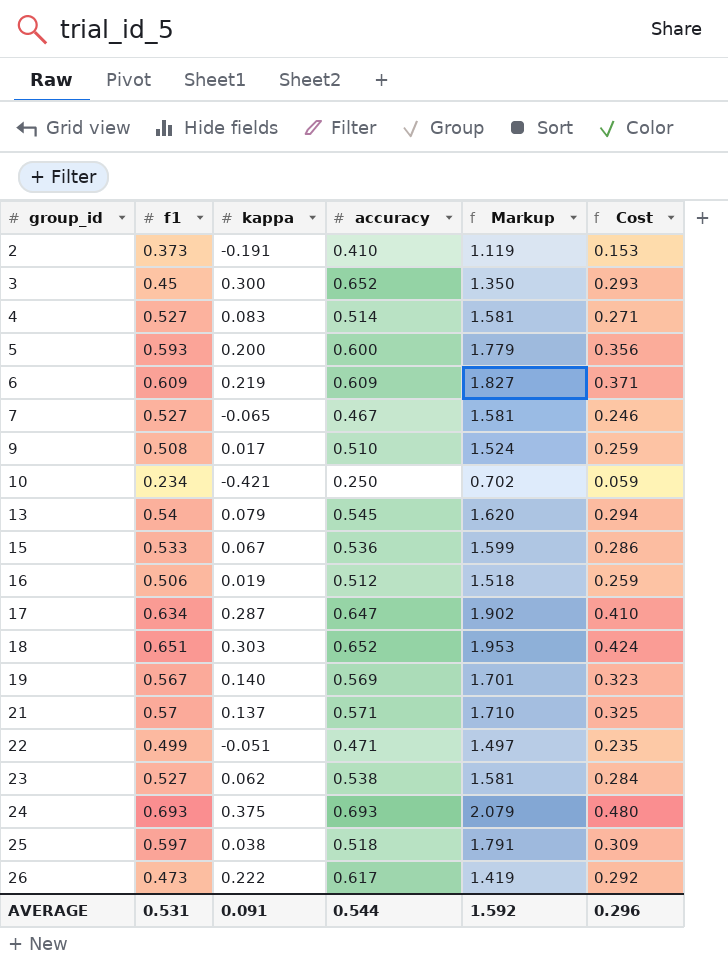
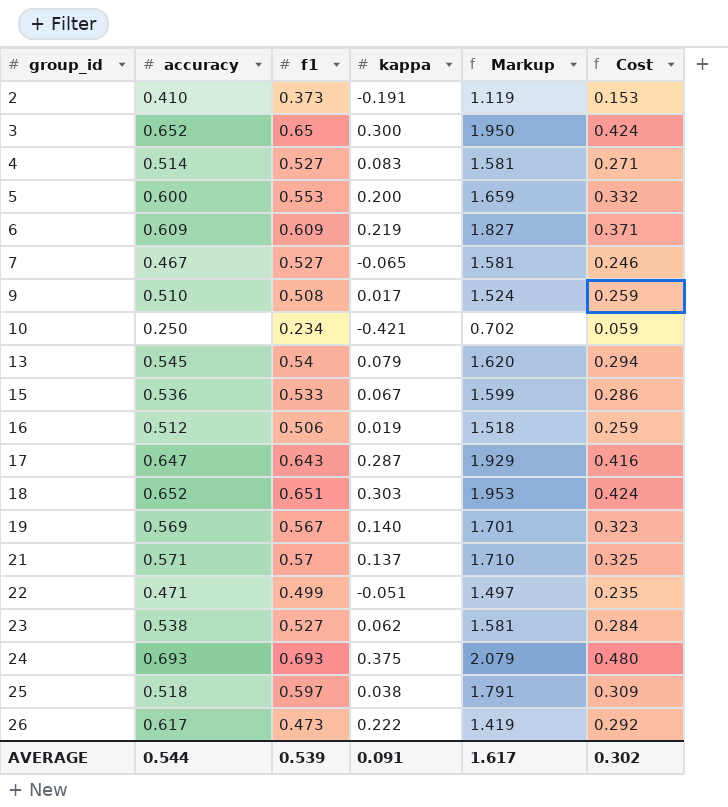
column accuracy | position: 4 -> 2
3 | f1: 0.45 -> 0.65
3 | Markup: 1.350 -> 1.950
3 | Cost: 0.293 -> 0.424
5 | f1: 0.593 -> 0.553
5 | Markup: 1.779 -> 1.659
5 | Cost: 0.356 -> 0.332
17 | f1: 0.634 -> 0.643
17 | Markup: 1.902 -> 1.929
17 | Cost: 0.410 -> 0.416
AVERAGE | f1: 0.531 -> 0.539
AVERAGE | Markup: 1.592 -> 1.617
AVERAGE | Cost: 0.296 -> 0.302

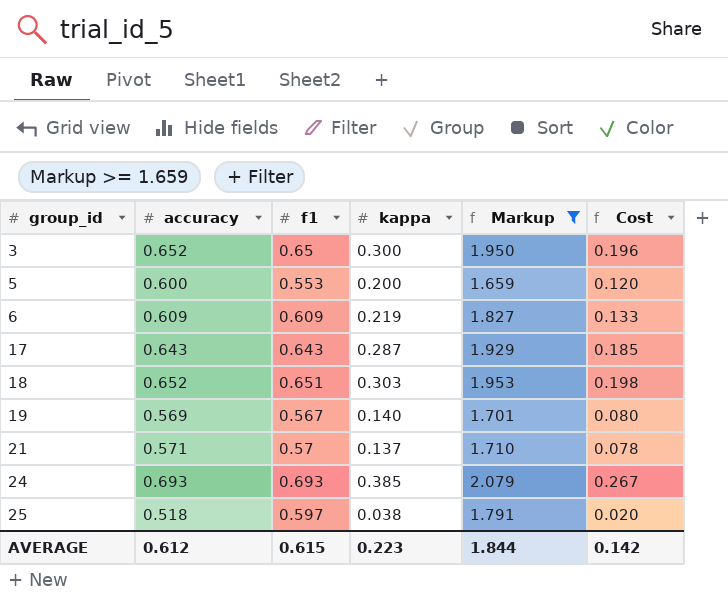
filter: none -> Markup >= 1.659
column Cost | formula: [accuracy] * [f1] -> [accuracy] * [kappa]
17 | accuracy: 0.647 -> 0.643
24 | kappa: 0.375 -> 0.385
AVERAGE | accuracy: 0.544 -> 0.612
AVERAGE | f1: 0.539 -> 0.615
AVERAGE | kappa: 0.091 -> 0.223
AVERAGE | Markup: 1.617 -> 1.844
AVERAGE | Cost: 0.302 -> 0.142

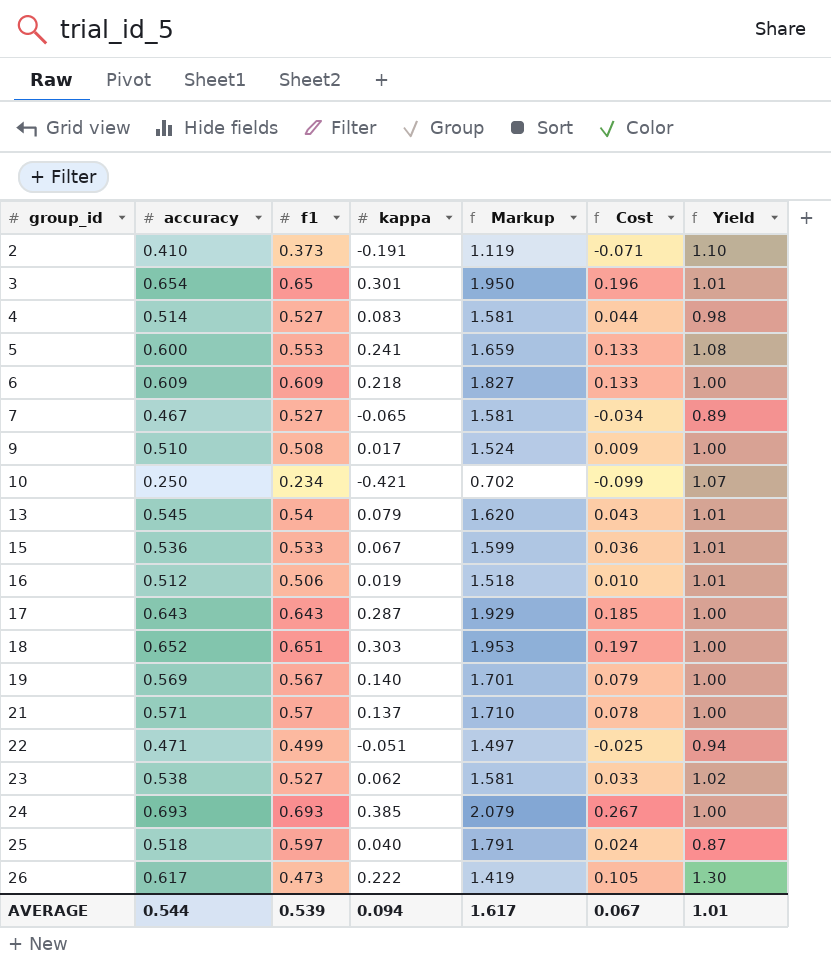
filter: Markup >= 1.659 -> none
column Cost | formula: [accuracy] * [kappa] -> [f1] * [kappa]
column Yield | formula: none -> [accuracy] / [f1]
3 | accuracy: 0.652 -> 0.654
3 | kappa: 0.300 -> 0.301
5 | kappa: 0.200 -> 0.241
6 | kappa: 0.219 -> 0.218
25 | kappa: 0.038 -> 0.040
AVERAGE | accuracy: 0.612 -> 0.544
AVERAGE | f1: 0.615 -> 0.539
AVERAGE | kappa: 0.223 -> 0.094
AVERAGE | Markup: 1.844 -> 1.617
AVERAGE | Cost: 0.142 -> 0.067

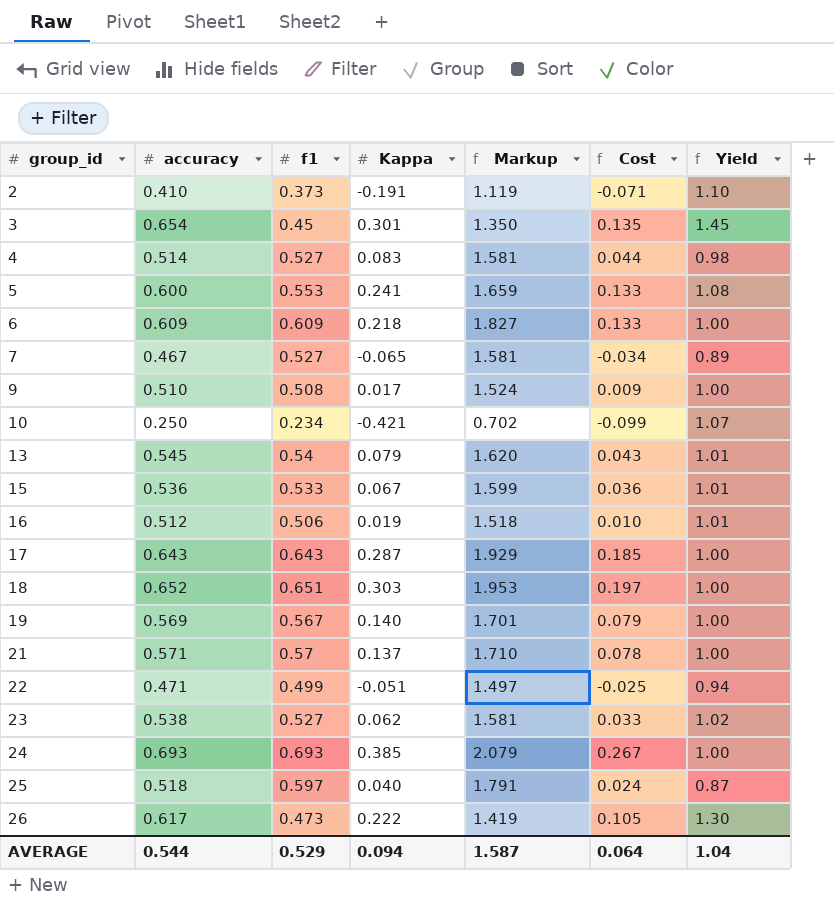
column name: kappa -> Kappa
3 | f1: 0.65 -> 0.45
3 | Markup: 1.950 -> 1.350
3 | Cost: 0.196 -> 0.135
3 | Yield: 1.01 -> 1.45
AVERAGE | f1: 0.539 -> 0.529
AVERAGE | Markup: 1.617 -> 1.587
AVERAGE | Cost: 0.067 -> 0.064
AVERAGE | Yield: 1.01 -> 1.04

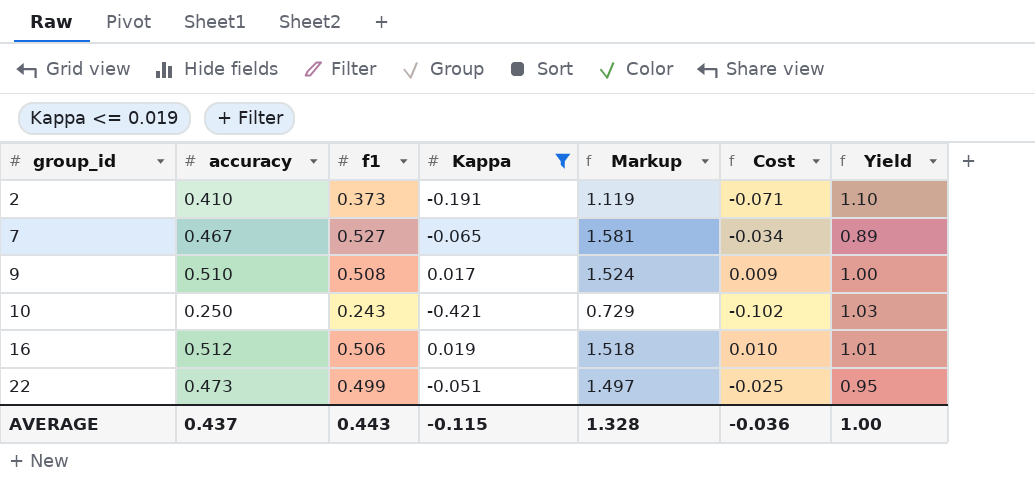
filter: none -> Kappa <= 0.019
10 | f1: 0.234 -> 0.243
10 | Markup: 0.702 -> 0.729
10 | Cost: -0.099 -> -0.102
10 | Yield: 1.07 -> 1.03
22 | accuracy: 0.471 -> 0.473
22 | Yield: 0.94 -> 0.95
AVERAGE | accuracy: 0.544 -> 0.437
AVERAGE | f1: 0.529 -> 0.443
AVERAGE | Kappa: 0.094 -> -0.115
AVERAGE | Markup: 1.587 -> 1.328
AVERAGE | Cost: 0.064 -> -0.036
AVERAGE | Yield: 1.04 -> 1.00

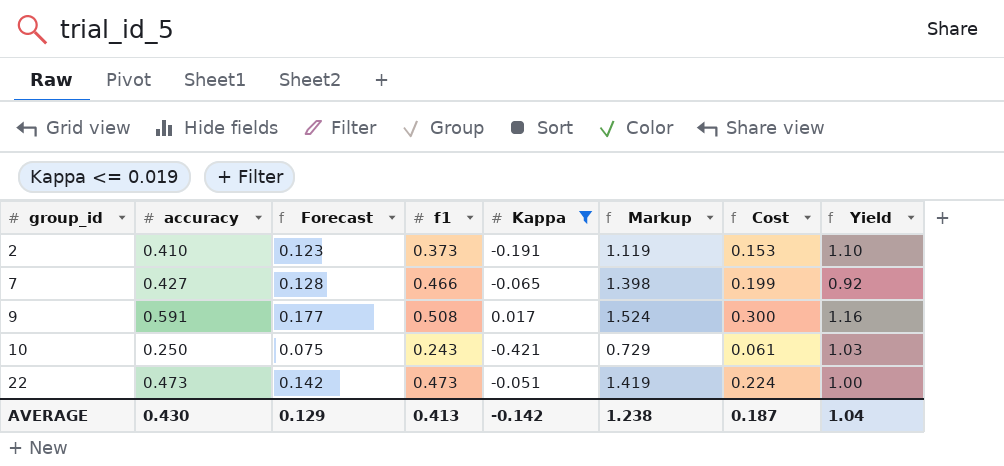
column Forecast | formula: none -> [accuracy] * 0.3
column Cost | formula: [f1] * [Kappa] -> [accuracy] * [f1]
row 16: 0.512 | 0.506 | 0.019 | 1.518 | 0.010 | 1.01 -> none
7 | accuracy: 0.467 -> 0.427
7 | f1: 0.527 -> 0.466
7 | Markup: 1.581 -> 1.398
7 | Yield: 0.89 -> 0.92
9 | accuracy: 0.510 -> 0.591
9 | Yield: 1.00 -> 1.16
22 | f1: 0.499 -> 0.473
22 | Markup: 1.497 -> 1.419
22 | Yield: 0.95 -> 1.00
AVERAGE | accuracy: 0.437 -> 0.430
AVERAGE | f1: 0.443 -> 0.413
AVERAGE | Kappa: -0.115 -> -0.142
AVERAGE | Markup: 1.328 -> 1.238
AVERAGE | Cost: -0.036 -> 0.187
AVERAGE | Yield: 1.00 -> 1.04

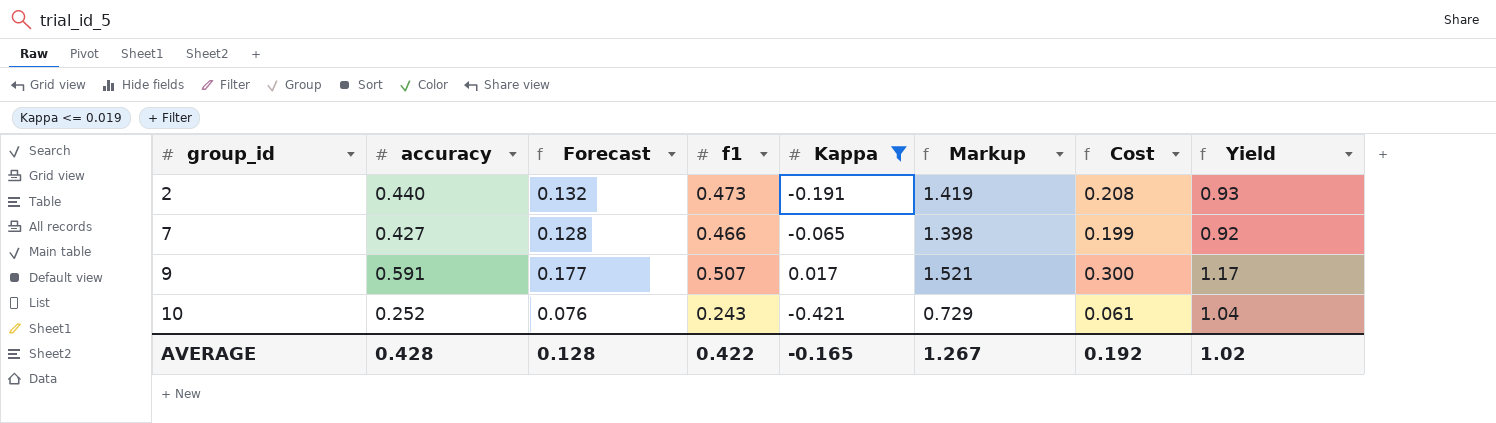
row 22: 0.473 | 0.142 | 0.473 | -0.051 | 1.419 | 0.224 | 1.00 -> none
2 | accuracy: 0.410 -> 0.440
2 | Forecast: 0.123 -> 0.132
2 | f1: 0.373 -> 0.473
2 | Markup: 1.119 -> 1.419
2 | Cost: 0.153 -> 0.208
2 | Yield: 1.10 -> 0.93
9 | f1: 0.508 -> 0.507
9 | Markup: 1.524 -> 1.521
9 | Yield: 1.16 -> 1.17
10 | accuracy: 0.250 -> 0.252
10 | Forecast: 0.075 -> 0.076
10 | Yield: 1.03 -> 1.04
AVERAGE | accuracy: 0.430 -> 0.428
AVERAGE | Forecast: 0.129 -> 0.128
AVERAGE | f1: 0.413 -> 0.422
AVERAGE | Kappa: -0.142 -> -0.165
AVERAGE | Markup: 1.238 -> 1.267
AVERAGE | Cost: 0.187 -> 0.192
AVERAGE | Yield: 1.04 -> 1.02

